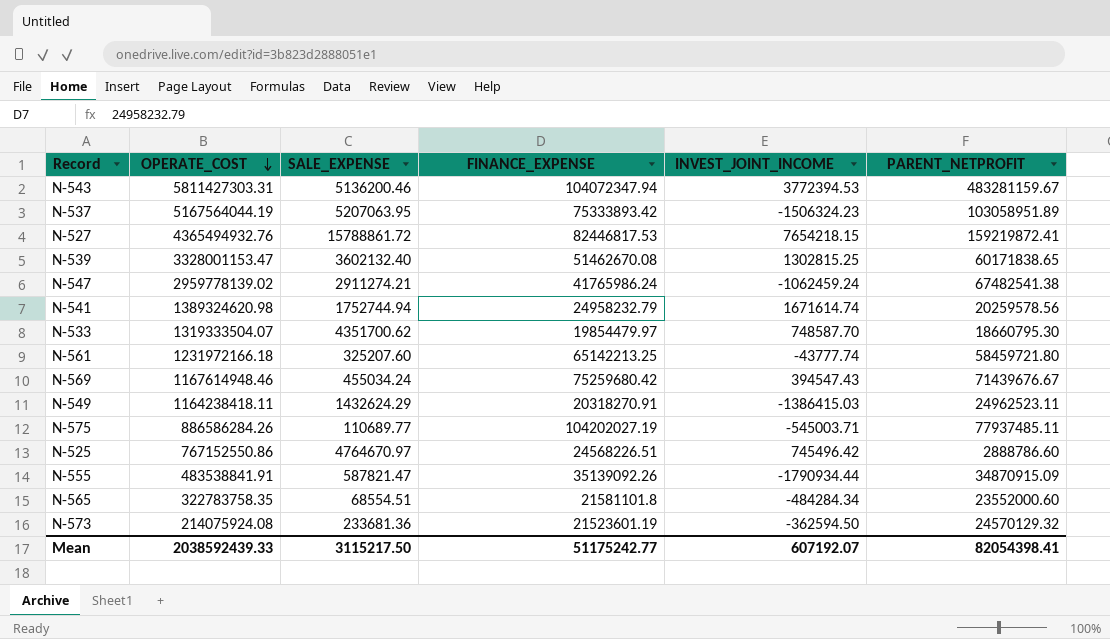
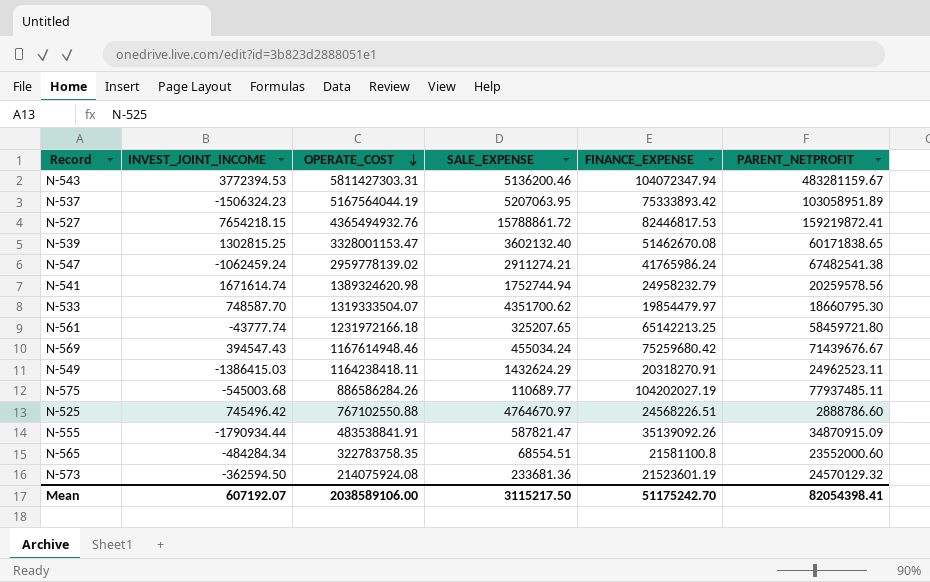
column INVEST_JOINT_INCOME | position: 5 -> 2
N-561 | SALE_EXPENSE: 325207.60 -> 325207.65
N-575 | INVEST_JOINT_INCOME: -545003.71 -> -545003.68
N-525 | OPERATE_COST: 767152550.86 -> 767102550.88
N-565 | FINANCE_EXPENSE: 21581101.8 -> 21581100.8
Mean | OPERATE_COST: 2038592439.33 -> 2038589106.00
Mean | FINANCE_EXPENSE: 51175242.77 -> 51175242.70

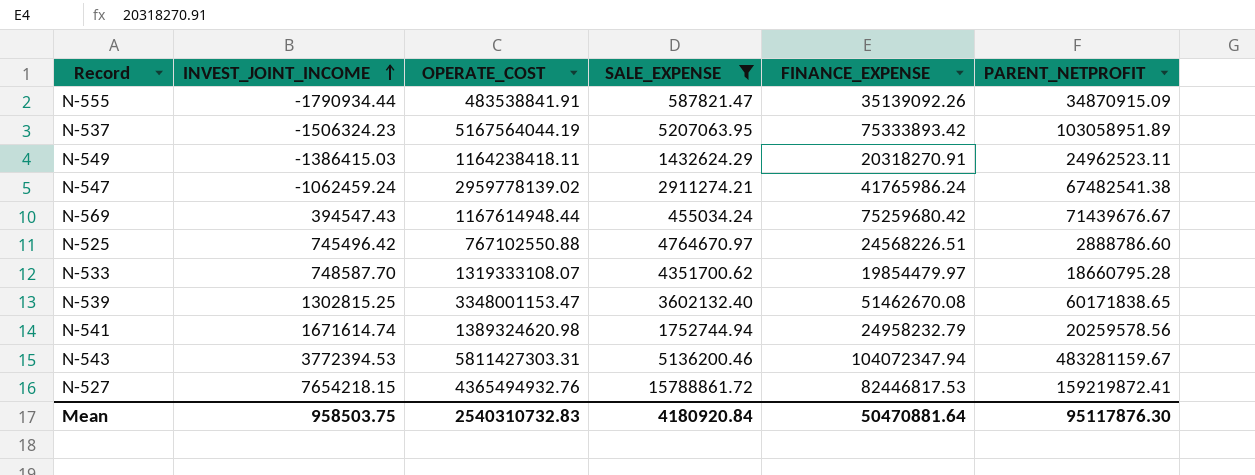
filter: none -> SALE_EXPENSE >= 455034.24
row order: OPERATE_COST descending -> INVEST_JOINT_INCOME ascending
N-569 | OPERATE_COST: 1167614948.46 -> 1167614948.44
N-533 | OPERATE_COST: 1319333504.07 -> 1319333108.07
N-533 | PARENT_NETPROFIT: 18660795.30 -> 18660795.28
N-539 | OPERATE_COST: 3328001153.47 -> 3348001153.47
Mean | INVEST_JOINT_INCOME: 607192.07 -> 958503.75
Mean | OPERATE_COST: 2038589106.00 -> 2540310732.83
Mean | SALE_EXPENSE: 3115217.50 -> 4180920.84
Mean | FINANCE_EXPENSE: 51175242.70 -> 50470881.64
Mean | PARENT_NETPROFIT: 82054398.41 -> 95117876.30

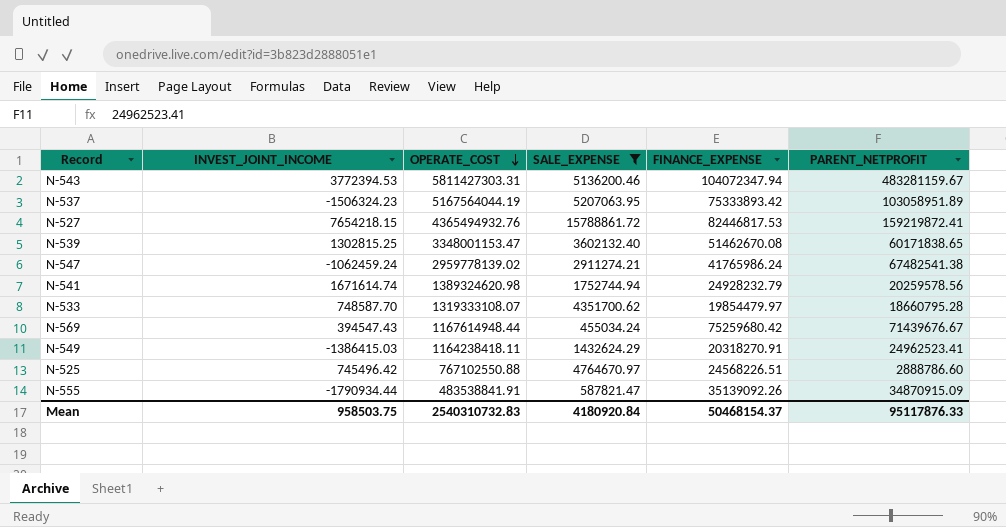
row order: INVEST_JOINT_INCOME ascending -> OPERATE_COST descending
N-541 | FINANCE_EXPENSE: 24958232.79 -> 24928232.79
N-549 | PARENT_NETPROFIT: 24962523.11 -> 24962523.41
Mean | FINANCE_EXPENSE: 50470881.64 -> 50468154.37
Mean | PARENT_NETPROFIT: 95117876.30 -> 95117876.33

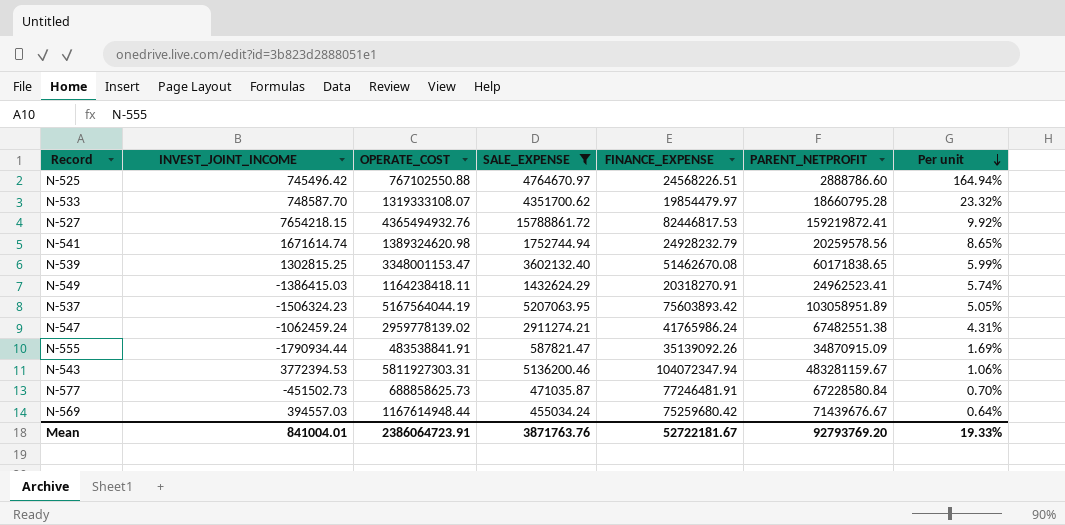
row order: OPERATE_COST descending -> Per unit descending
column Per unit | formula: none -> [SALE_EXPENSE] / [PARENT_NETPROFIT]
N-537 | FINANCE_EXPENSE: 75333893.42 -> 75603893.42
N-547 | PARENT_NETPROFIT: 67482541.38 -> 67482551.38
N-543 | OPERATE_COST: 5811427303.31 -> 5811927303.31
row N-577: none -> -451502.73 | 688858625.73 | 471035.87 | 77246481.91 | 67228580.84 | 0.70%
N-569 | INVEST_JOINT_INCOME: 394547.43 -> 394557.03
Mean | INVEST_JOINT_INCOME: 958503.75 -> 841004.01
Mean | OPERATE_COST: 2540310732.83 -> 2386064723.91
Mean | SALE_EXPENSE: 4180920.84 -> 3871763.76
Mean | FINANCE_EXPENSE: 50468154.37 -> 52722181.67
Mean | PARENT_NETPROFIT: 95117876.33 -> 92793769.20

